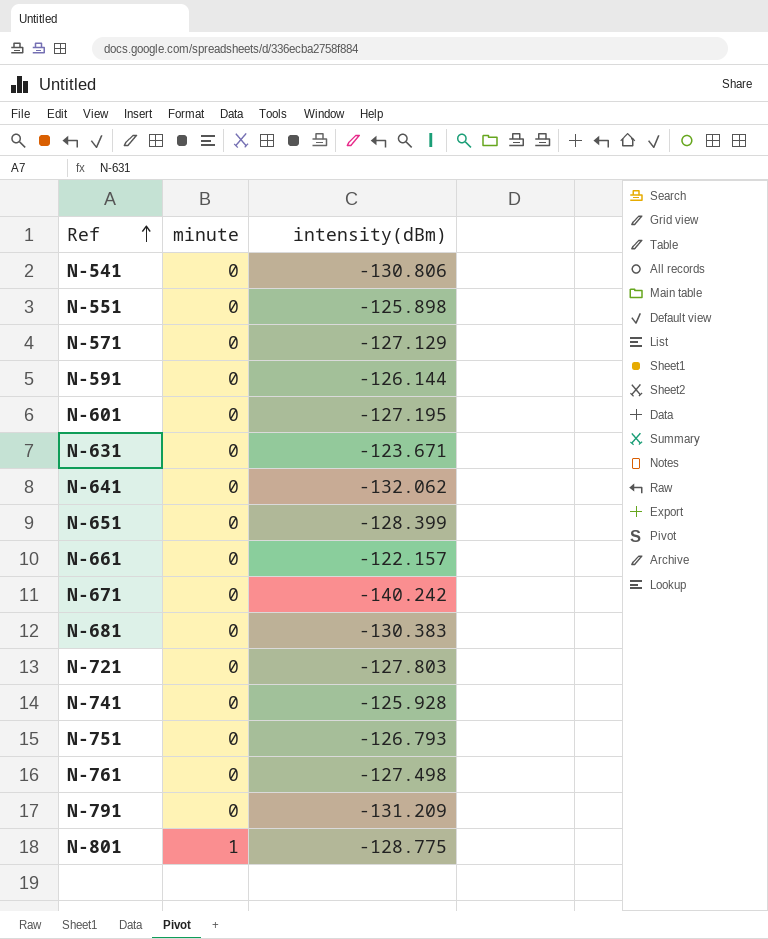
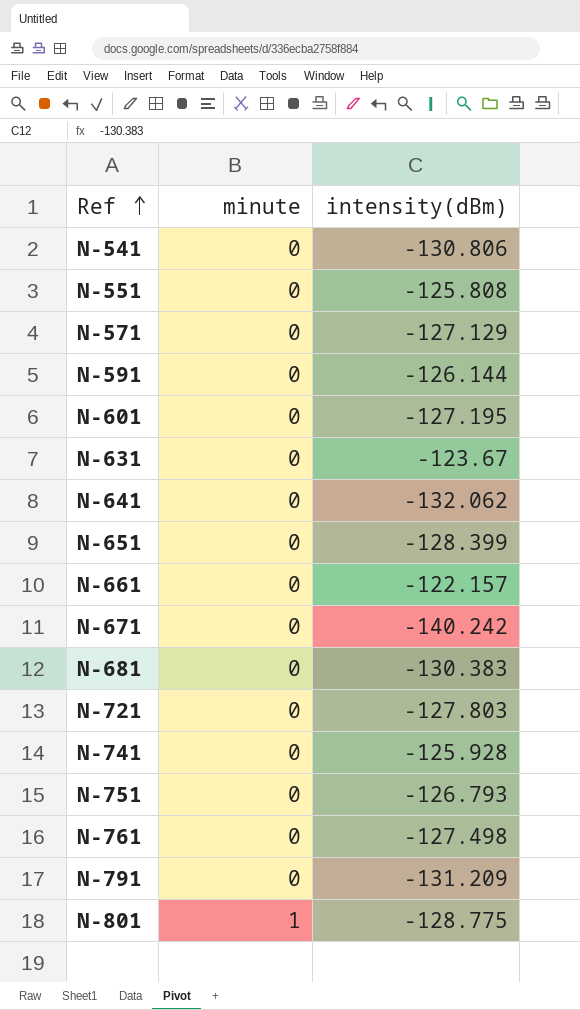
N-551 | intensity(dBm): -125.898 -> -125.808
N-631 | intensity(dBm): -123.671 -> -123.67

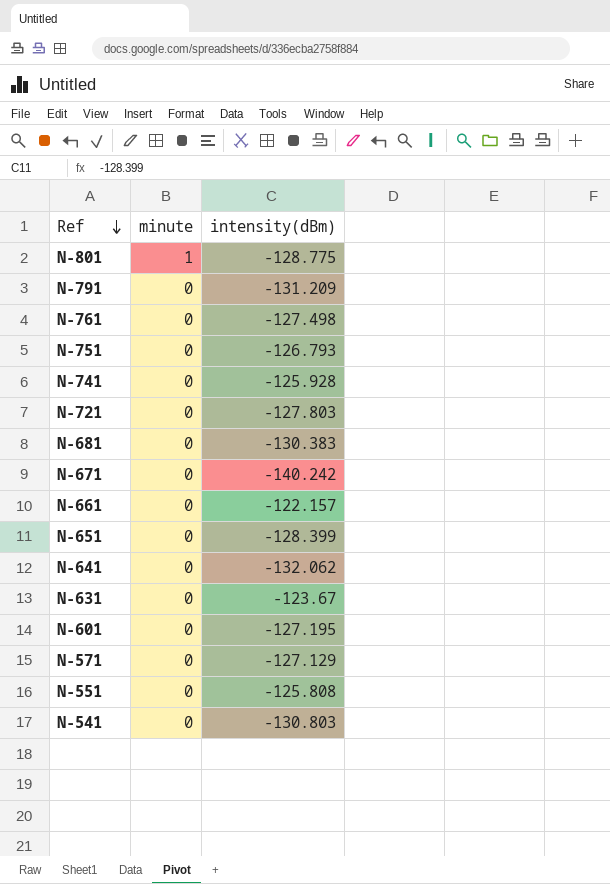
row order: Ref ascending -> Ref descending
row N-591: 0 | -126.144 -> none
N-541 | intensity(dBm): -130.806 -> -130.803

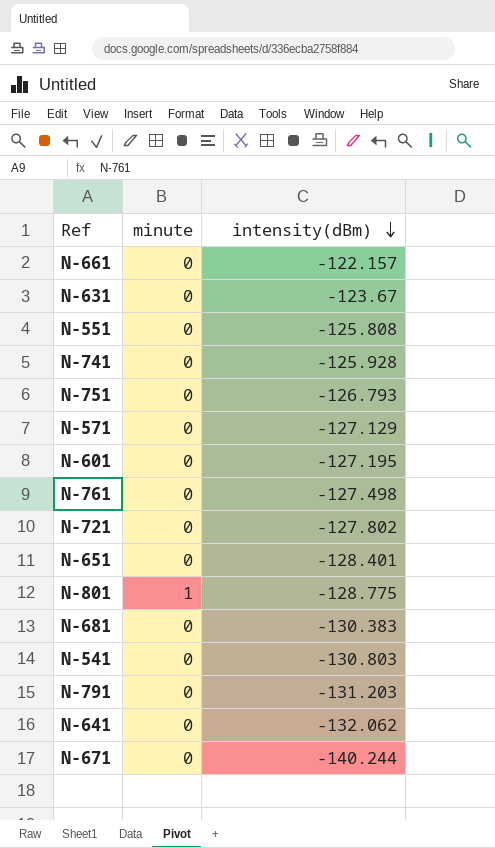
row order: Ref descending -> intensity(dBm) descending
N-721 | intensity(dBm): -127.803 -> -127.802
N-651 | intensity(dBm): -128.399 -> -128.401
N-791 | intensity(dBm): -131.209 -> -131.203
N-671 | intensity(dBm): -140.242 -> -140.244

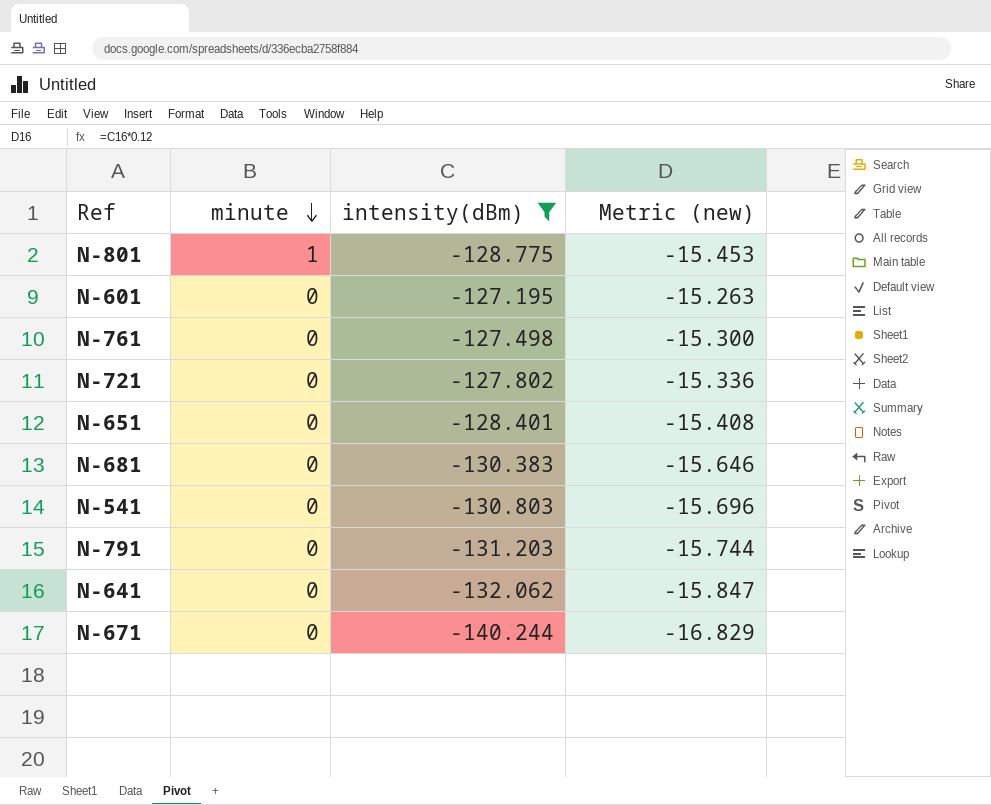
filter: none -> intensity(dBm) <= -127.195
row order: intensity(dBm) descending -> minute descending
column Metric (new) | formula: none -> [intensity(dBm)] * 0.12

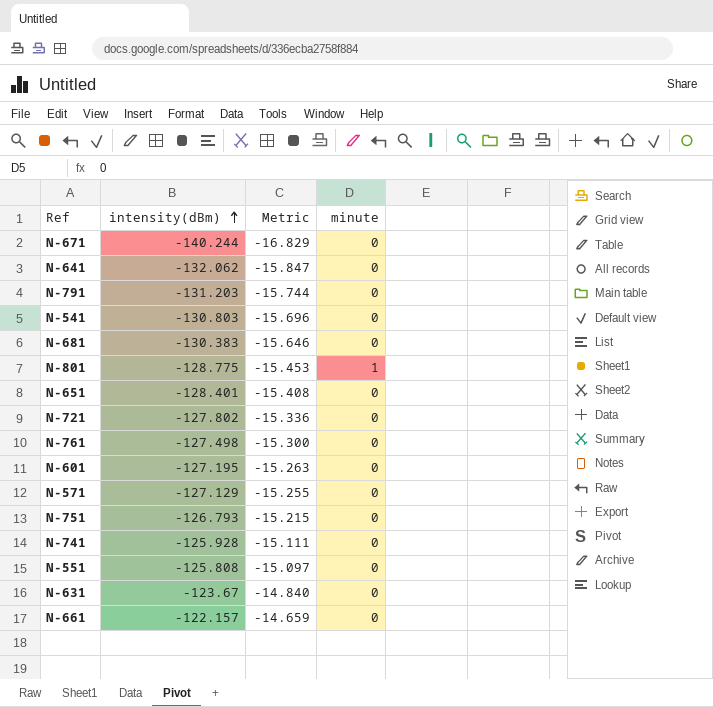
filter: intensity(dBm) <= -127.195 -> none
row order: minute descending -> intensity(dBm) ascending
column name: Metric (new) -> Metric
column minute | position: 2 -> 4

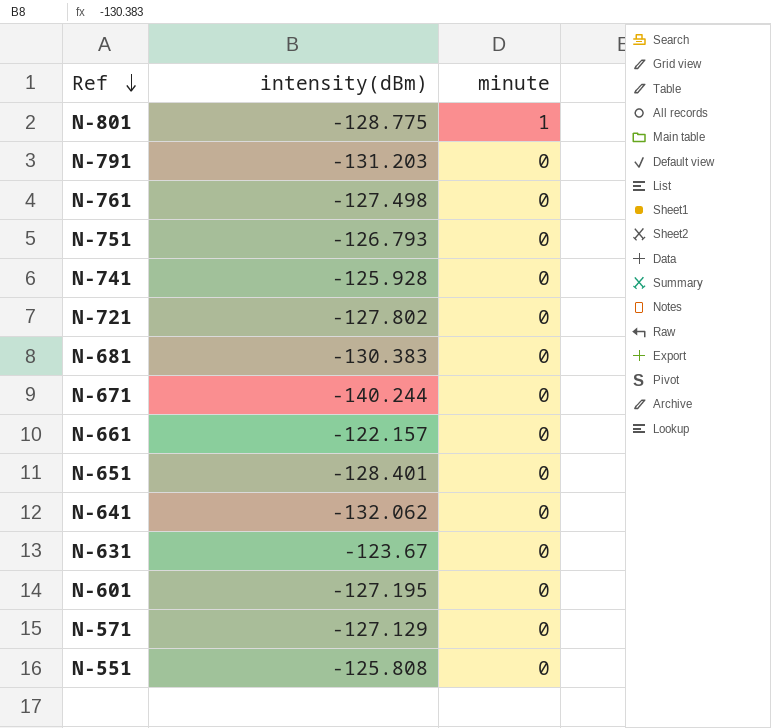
row order: intensity(dBm) ascending -> Ref descending
column Metric | formula: [intensity(dBm)] * 0.12 -> none
row N-541: -130.803 | -15.696 | 0 -> none

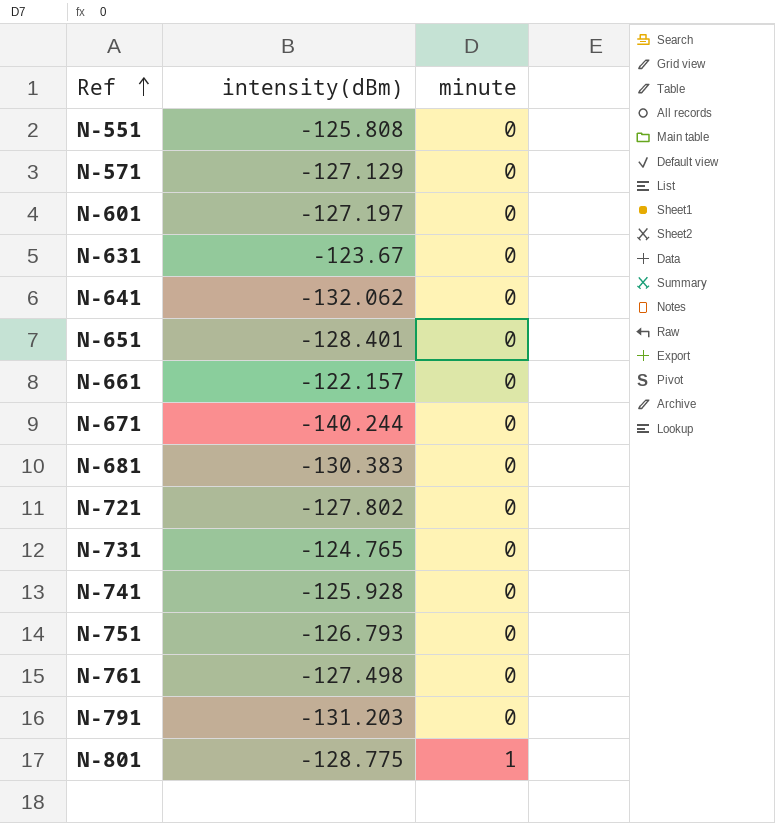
row order: Ref descending -> Ref ascending
N-601 | intensity(dBm): -127.195 -> -127.197
row N-731: none -> -124.765 | 0

